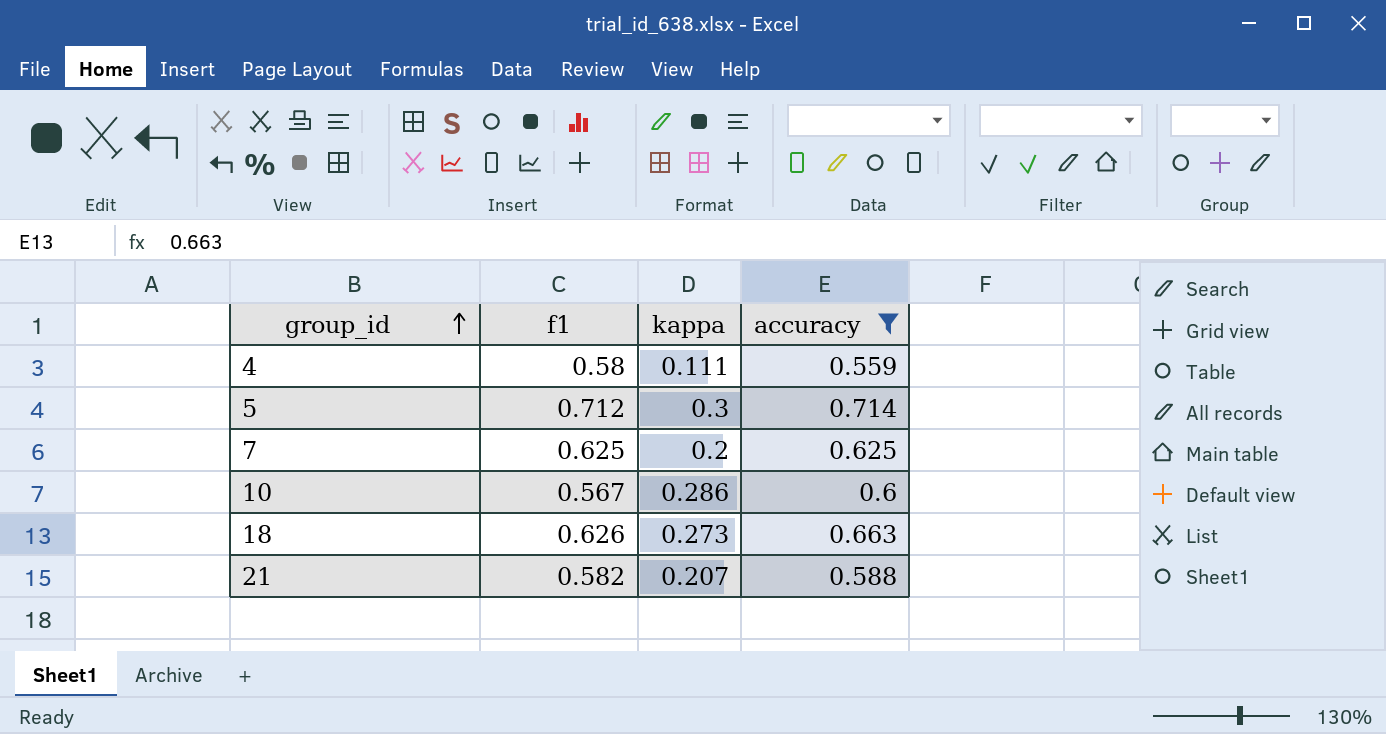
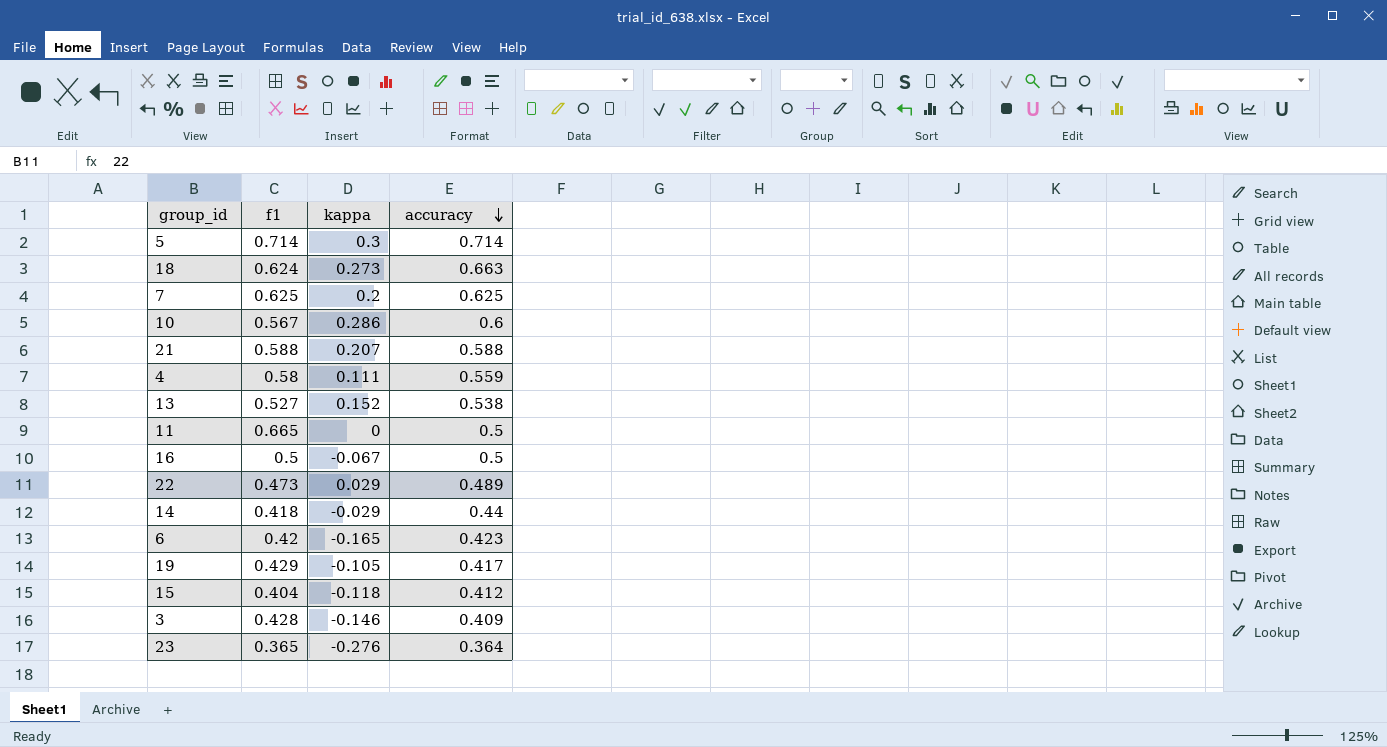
filter: accuracy >= 0.559 -> none
row order: group_id ascending -> accuracy descending
5 | f1: 0.712 -> 0.714
18 | f1: 0.626 -> 0.624
21 | f1: 0.582 -> 0.588

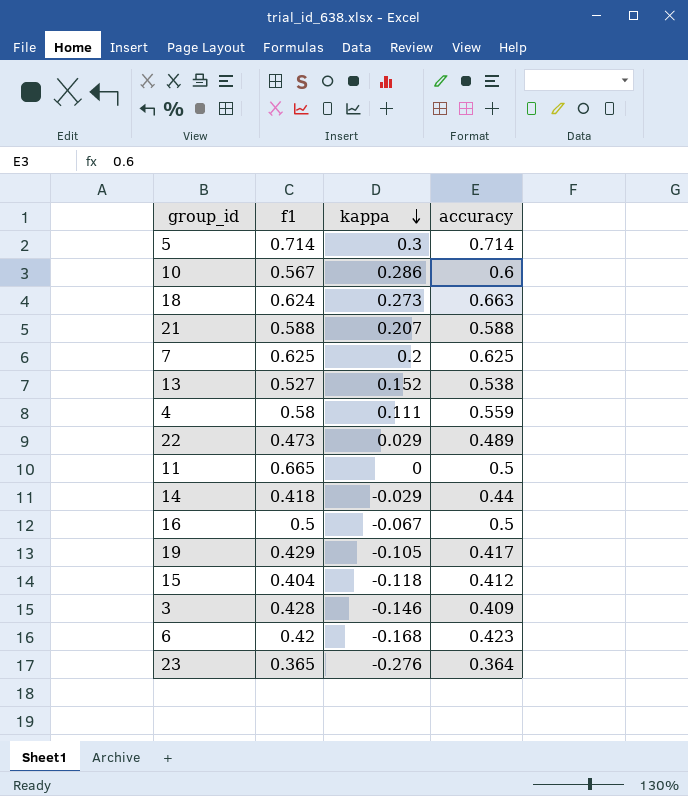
row order: accuracy descending -> kappa descending
6 | kappa: -0.165 -> -0.168

